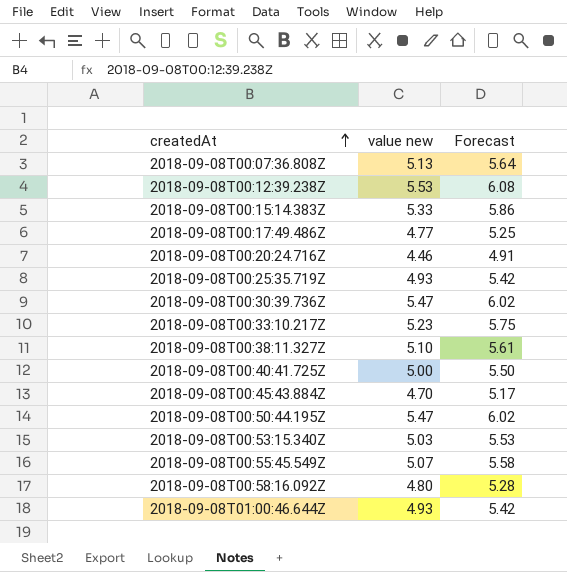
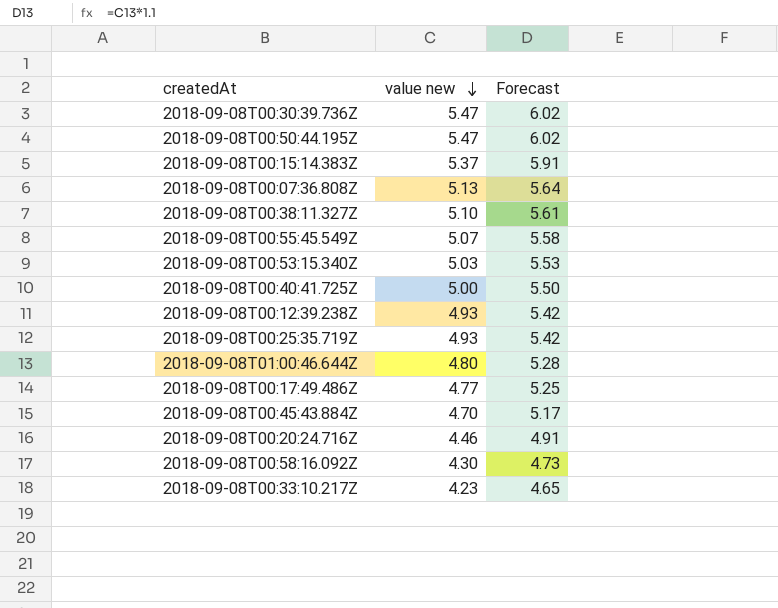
row order: createdAt ascending -> value new descending
2018-09-08T00:15:14.383Z | value new: 5.33 -> 5.37
2018-09-08T00:15:14.383Z | Forecast: 5.86 -> 5.91
2018-09-08T00:12:39.238Z | value new: 5.53 -> 4.93
2018-09-08T00:12:39.238Z | Forecast: 6.08 -> 5.42
2018-09-08T01:00:46.644Z | value new: 4.93 -> 4.80
2018-09-08T01:00:46.644Z | Forecast: 5.42 -> 5.28
2018-09-08T00:58:16.092Z | value new: 4.80 -> 4.30
2018-09-08T00:58:16.092Z | Forecast: 5.28 -> 4.73
2018-09-08T00:33:10.217Z | value new: 5.23 -> 4.23
2018-09-08T00:33:10.217Z | Forecast: 5.75 -> 4.65

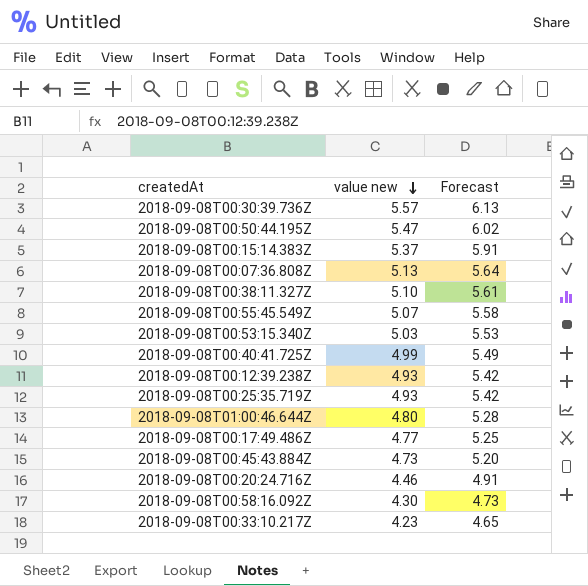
2018-09-08T00:30:39.736Z | value new: 5.47 -> 5.57
2018-09-08T00:30:39.736Z | Forecast: 6.02 -> 6.13
2018-09-08T00:40:41.725Z | value new: 5.00 -> 4.99
2018-09-08T00:40:41.725Z | Forecast: 5.50 -> 5.49
2018-09-08T00:45:43.884Z | value new: 4.70 -> 4.73
2018-09-08T00:45:43.884Z | Forecast: 5.17 -> 5.20

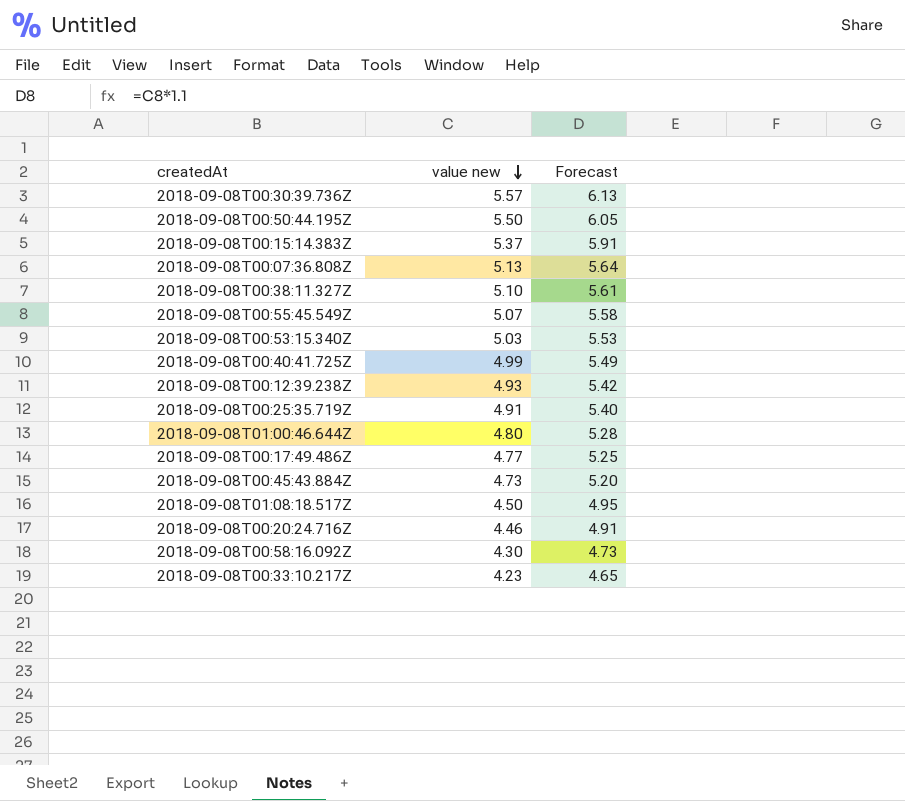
2018-09-08T00:50:44.195Z | value new: 5.47 -> 5.50
2018-09-08T00:50:44.195Z | Forecast: 6.02 -> 6.05
2018-09-08T00:25:35.719Z | value new: 4.93 -> 4.91
2018-09-08T00:25:35.719Z | Forecast: 5.42 -> 5.40
row 2018-09-08T01:08:18.517Z: none -> 4.50 | 4.95

